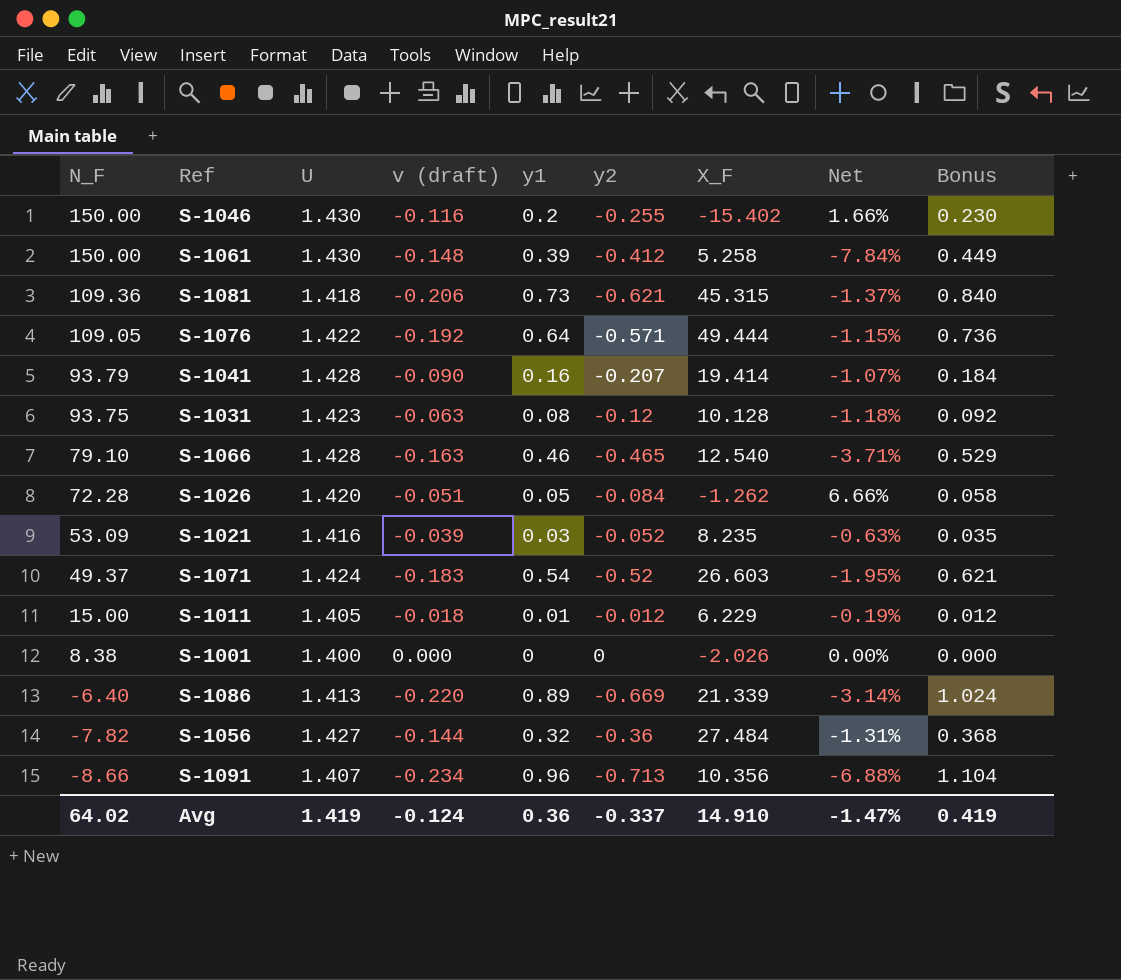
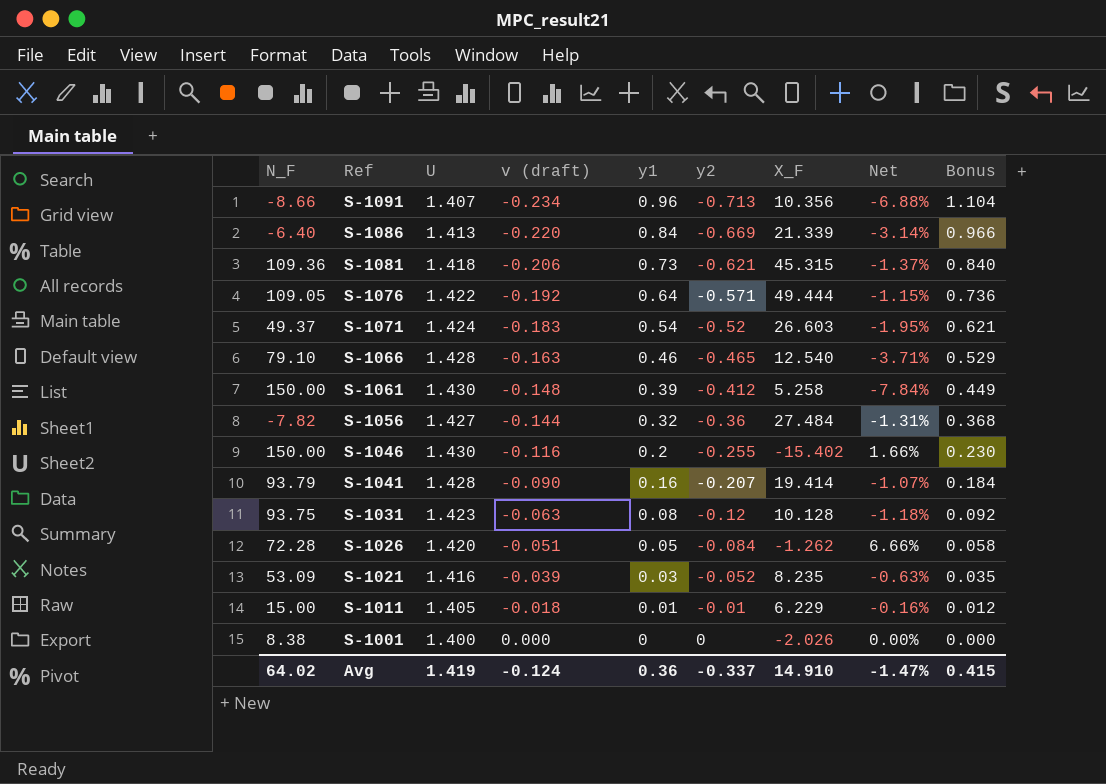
row order: N_F descending -> Ref descending
S-1086 | y1: 0.89 -> 0.84
S-1086 | Bonus: 1.024 -> 0.966
S-1011 | y2: -0.012 -> -0.01
S-1011 | Net: -0.19% -> -0.16%
Avg | Bonus: 0.419 -> 0.415

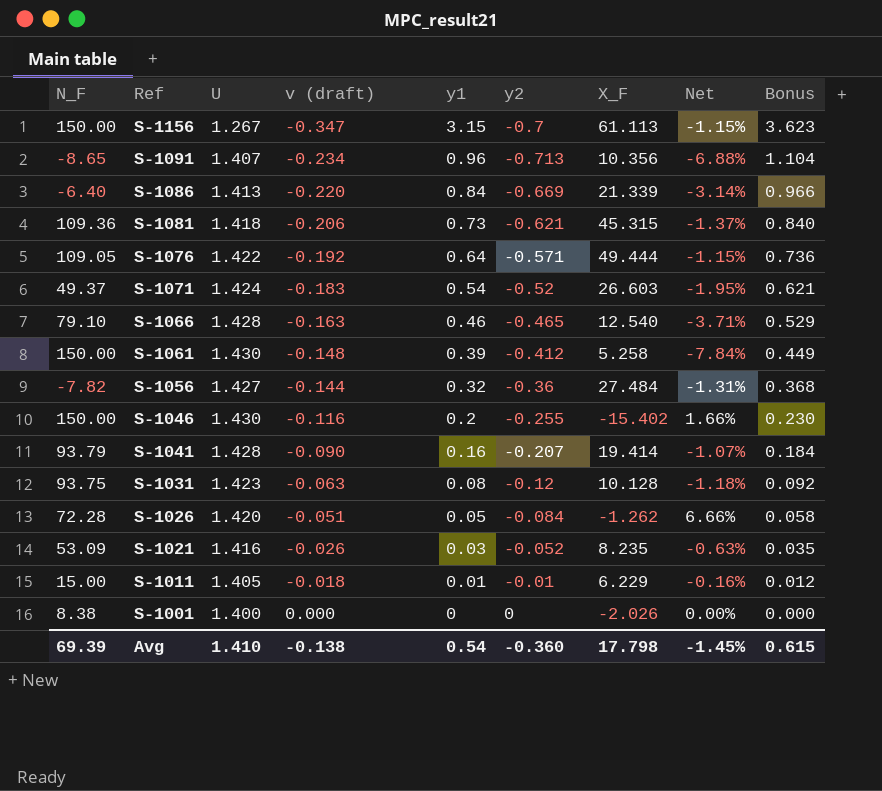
row S-1156: none -> 150.00 | 1.267 | -0.347 | 3.15 | -0.7 | 61.113 | -1.15% | 3.623
S-1091 | N_F: -8.66 -> -8.65
S-1021 | v (draft): -0.039 -> -0.026
Avg | N_F: 64.02 -> 69.39
Avg | U: 1.419 -> 1.410
Avg | v (draft): -0.124 -> -0.138
Avg | y1: 0.36 -> 0.54
Avg | y2: -0.337 -> -0.360
Avg | X_F: 14.910 -> 17.798
Avg | Net: -1.47% -> -1.45%
Avg | Bonus: 0.415 -> 0.615

